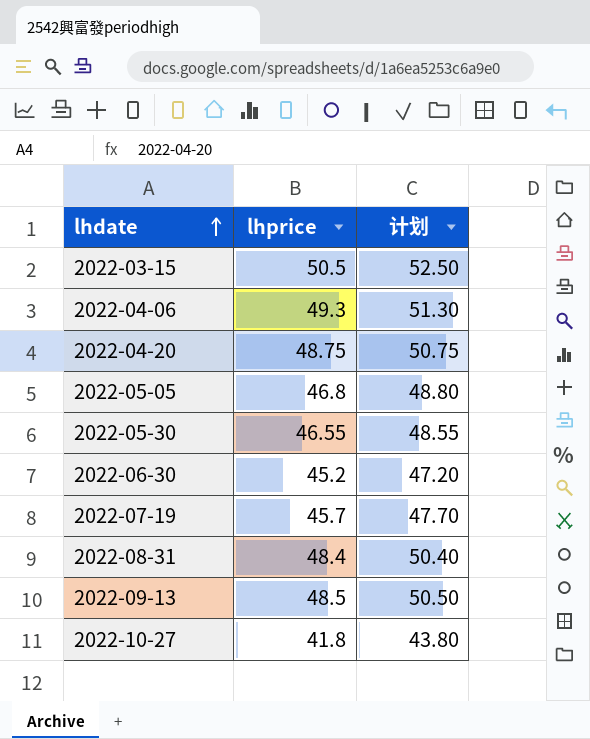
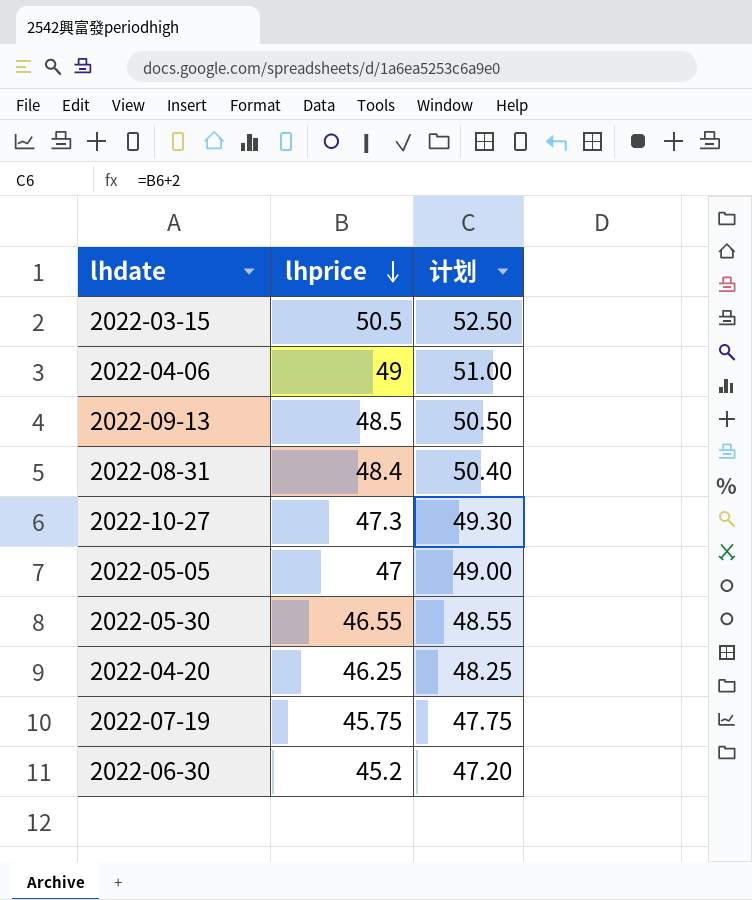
row order: lhdate ascending -> lhprice descending
2022-04-06 | lhprice: 49.3 -> 49
2022-04-06 | 计划: 51.30 -> 51.00
2022-10-27 | lhprice: 41.8 -> 47.3
2022-10-27 | 计划: 43.80 -> 49.30
2022-05-05 | lhprice: 46.8 -> 47
2022-05-05 | 计划: 48.80 -> 49.00
2022-04-20 | lhprice: 48.75 -> 46.25
2022-04-20 | 计划: 50.75 -> 48.25
2022-07-19 | lhprice: 45.7 -> 45.75
2022-07-19 | 计划: 47.70 -> 47.75

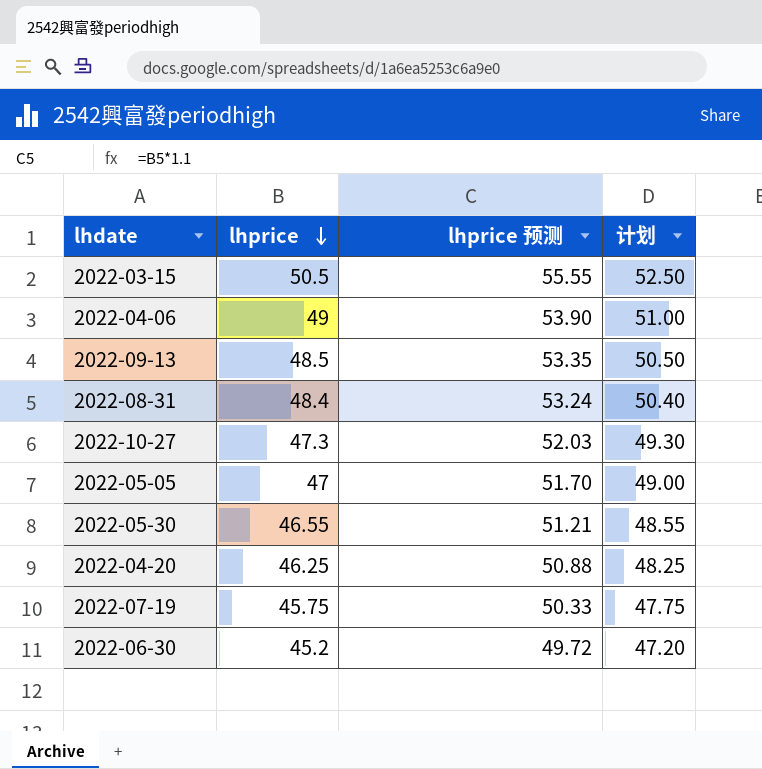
column lhprice 预测 | formula: none -> [lhprice] * 1.1

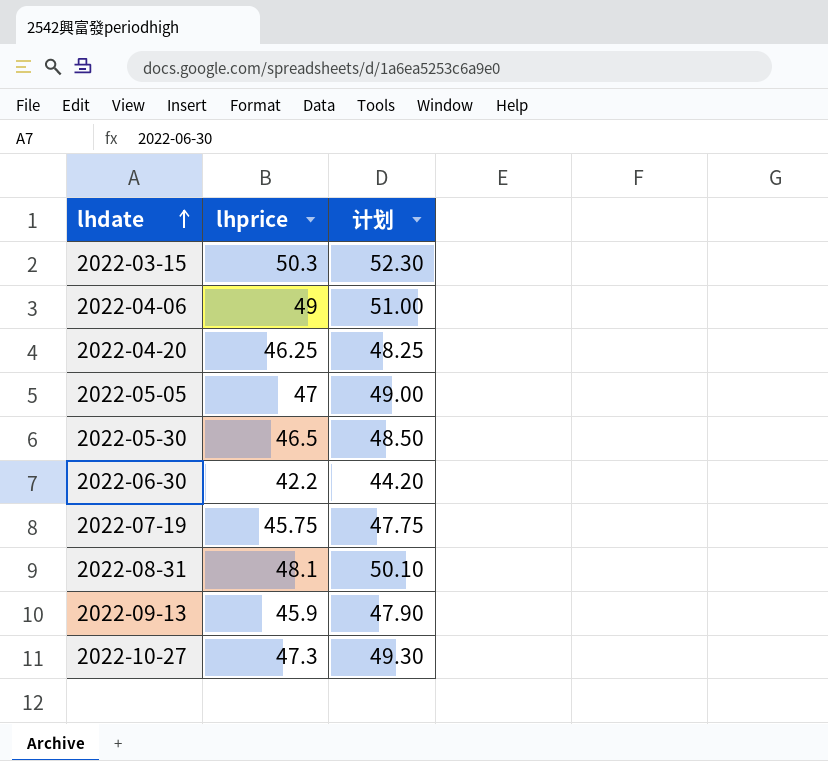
row order: lhprice descending -> lhdate ascending
column lhprice 预测 | formula: [lhprice] * 1.1 -> none
2022-03-15 | lhprice: 50.5 -> 50.3
2022-03-15 | 计划: 52.50 -> 52.30
2022-05-30 | lhprice: 46.55 -> 46.5
2022-05-30 | 计划: 48.55 -> 48.50
2022-06-30 | lhprice: 45.2 -> 42.2
2022-06-30 | 计划: 47.20 -> 44.20
2022-08-31 | lhprice: 48.4 -> 48.1
2022-08-31 | 计划: 50.40 -> 50.10
2022-09-13 | lhprice: 48.5 -> 45.9
2022-09-13 | 计划: 50.50 -> 47.90

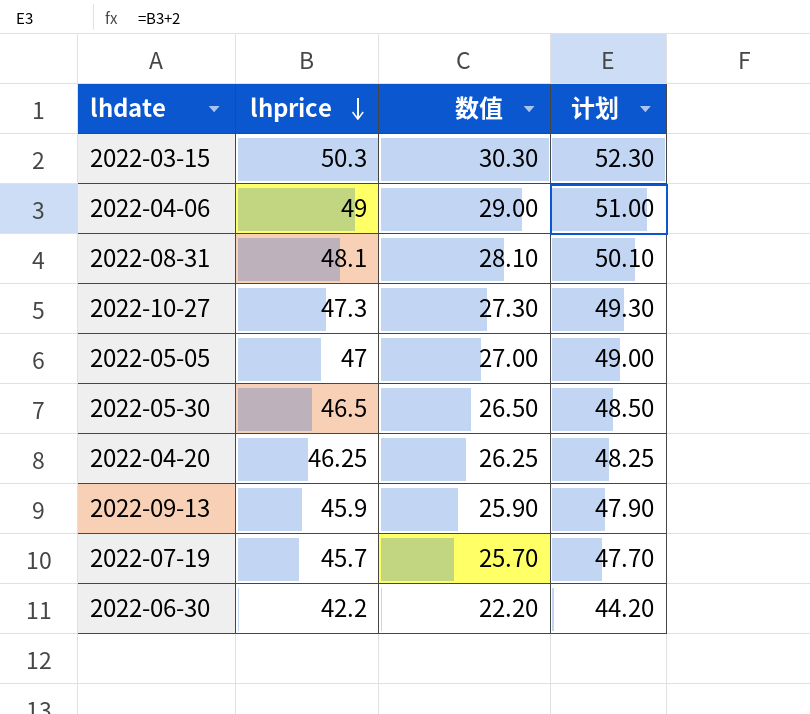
row order: lhdate ascending -> lhprice descending
column 数值 | formula: none -> [lhprice] - 20
2022-07-19 | lhprice: 45.75 -> 45.7
2022-07-19 | 计划: 47.75 -> 47.70

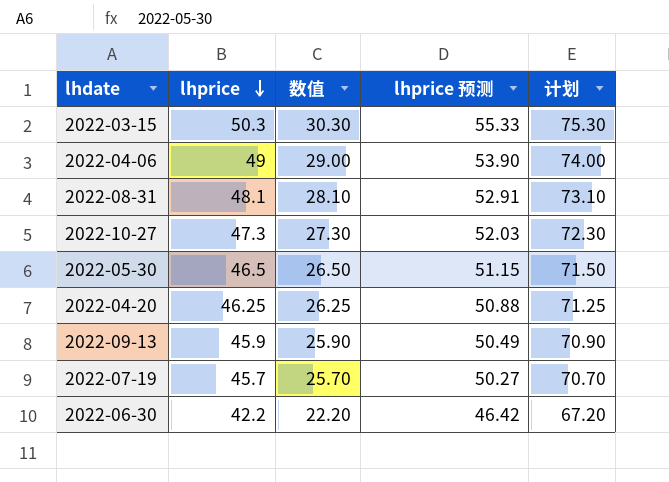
column lhprice 预测 | formula: none -> [lhprice] * 1.1
column 计划 | formula: [lhprice] + 2 -> [lhprice] + 25
row 2022-05-05: 47 | 27.00 | 49.00 -> none

